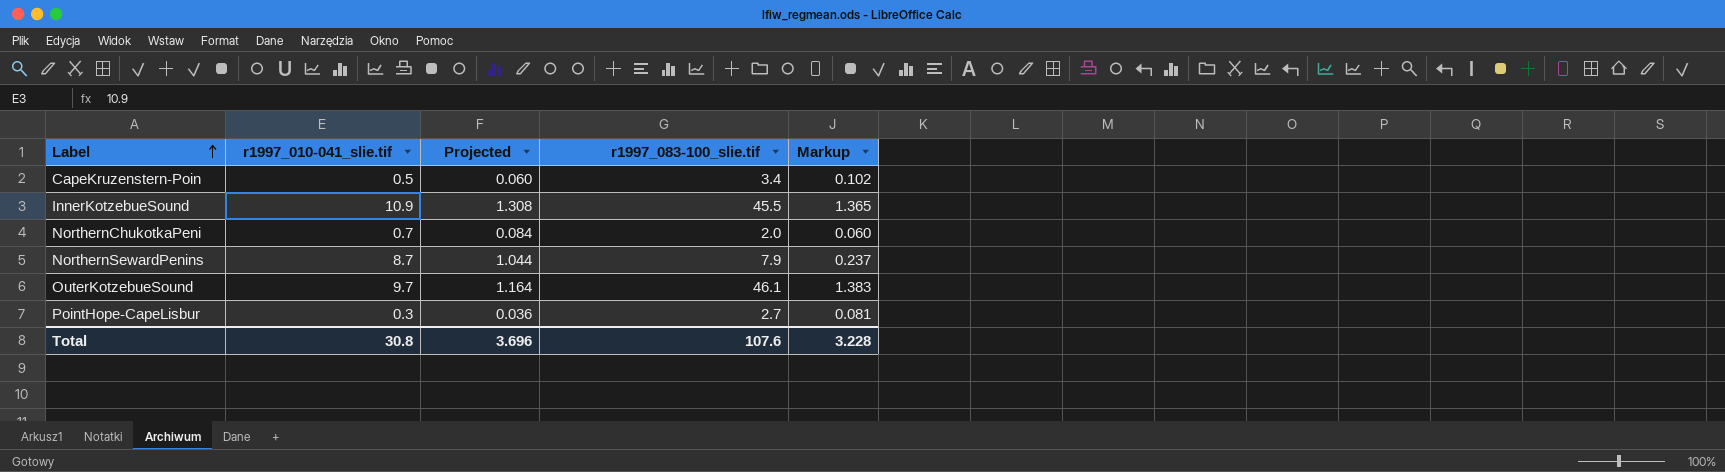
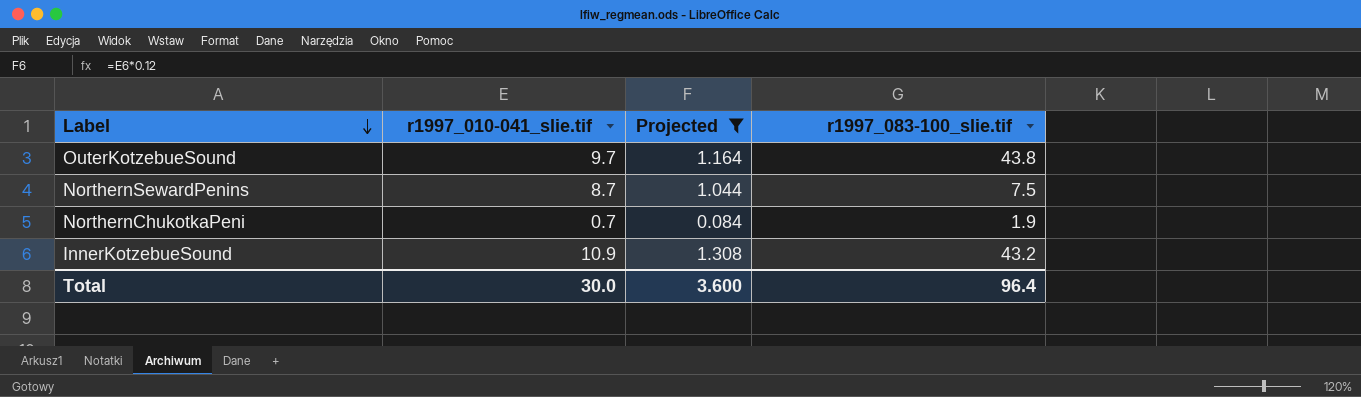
filter: none -> Projected >= 0.084
row order: Label ascending -> Label descending
column Markup | formula: [r1997_083-100_slie.tif] * 0.03 -> none
OuterKotzebueSound | r1997_083-100_slie.tif: 46.1 -> 43.8
NorthernSewardPenins | r1997_083-100_slie.tif: 7.9 -> 7.5
NorthernChukotkaPeni | r1997_083-100_slie.tif: 2.0 -> 1.9
InnerKotzebueSound | r1997_083-100_slie.tif: 45.5 -> 43.2
Total | r1997_010-041_slie.tif: 30.8 -> 30.0
Total | Projected: 3.696 -> 3.600
Total | r1997_083-100_slie.tif: 107.6 -> 96.4

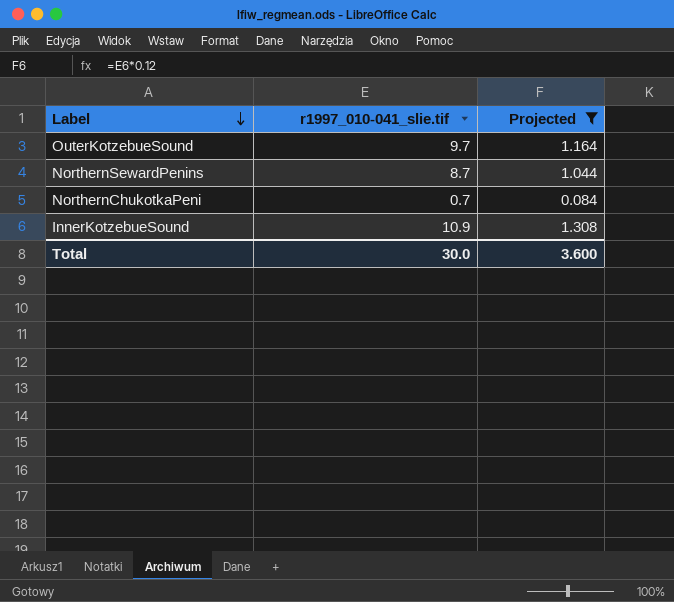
column r1997_083-100_slie.tif | position: 4 -> none

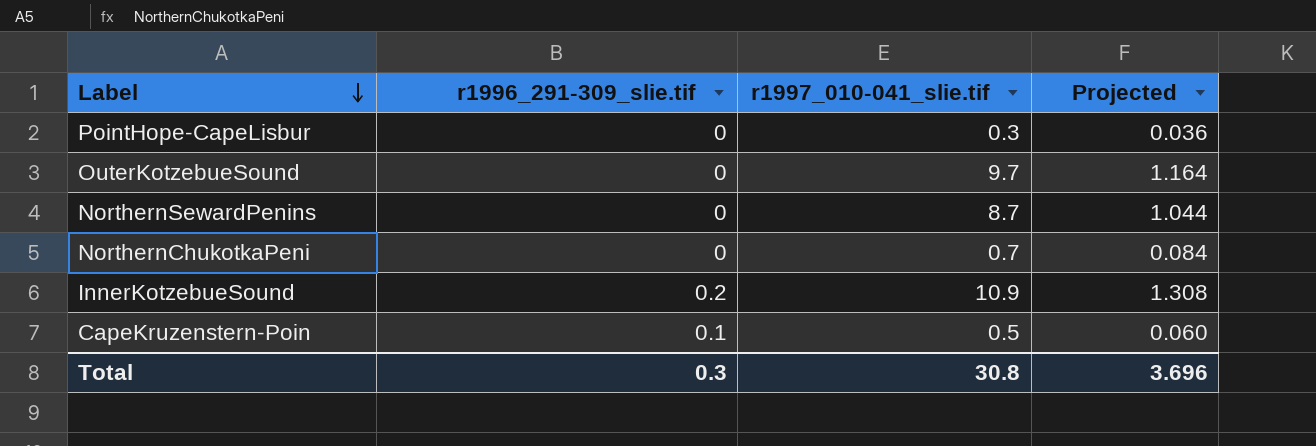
filter: Projected >= 0.084 -> none
column r1996_291-309_slie.tif | position: none -> 2
Total | r1997_010-041_slie.tif: 30.0 -> 30.8
Total | Projected: 3.600 -> 3.696

